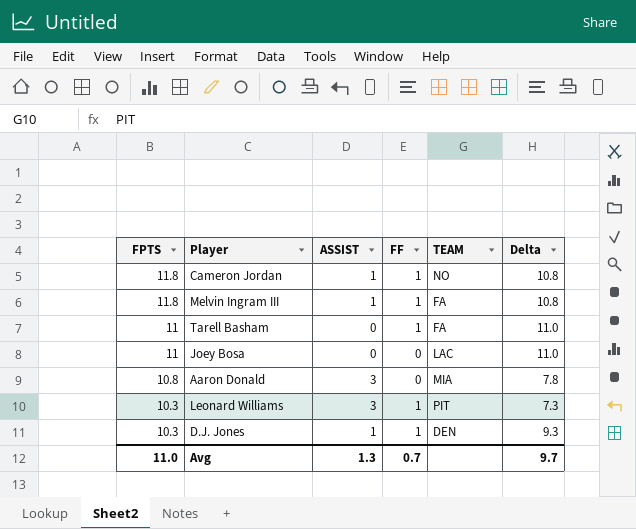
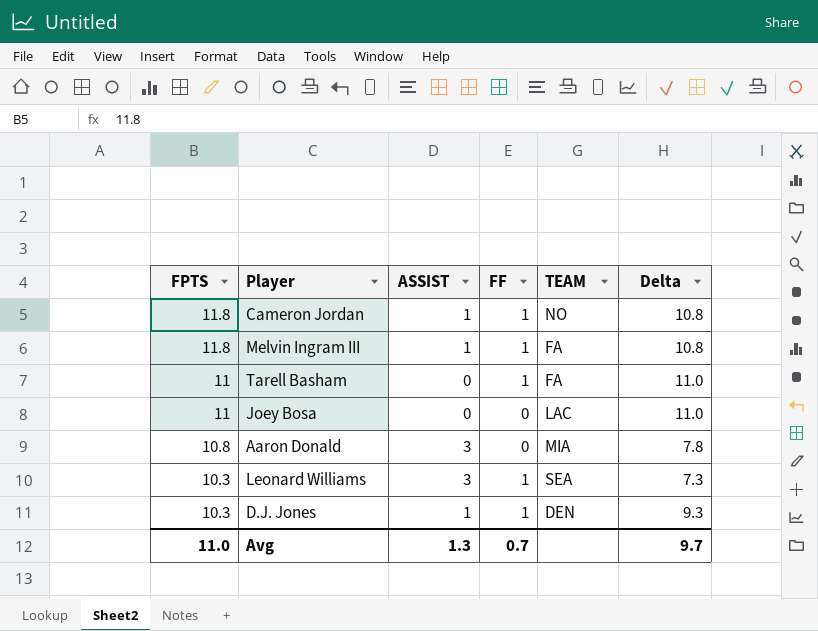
Leonard Williams | TEAM: PIT -> SEA

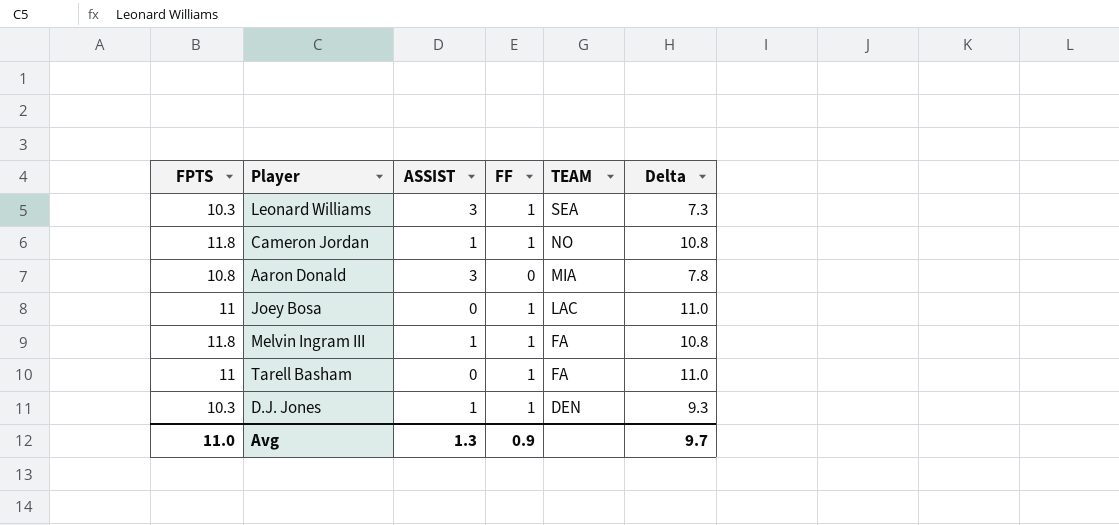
row order: FPTS descending -> TEAM descending
Joey Bosa | FF: 0 -> 1
Avg | FF: 0.7 -> 0.9

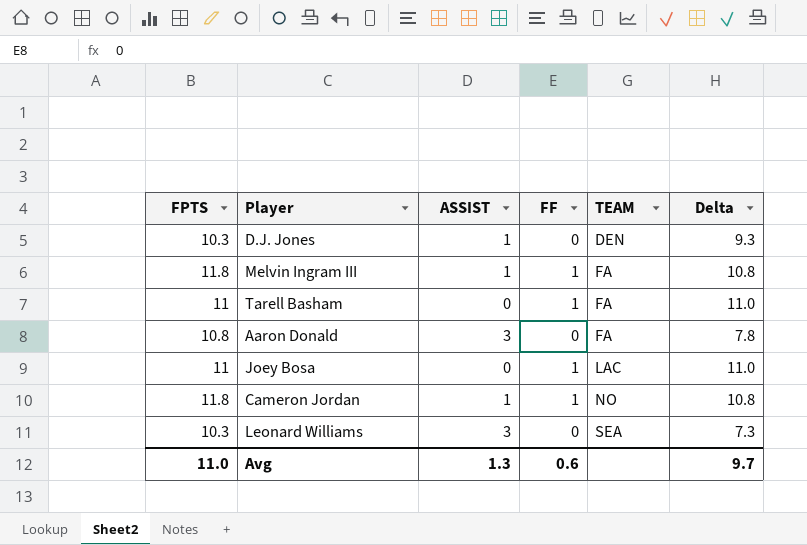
row order: TEAM descending -> TEAM ascending
D.J. Jones | FF: 1 -> 0
Aaron Donald | TEAM: MIA -> FA
Leonard Williams | FF: 1 -> 0
Avg | FF: 0.9 -> 0.6

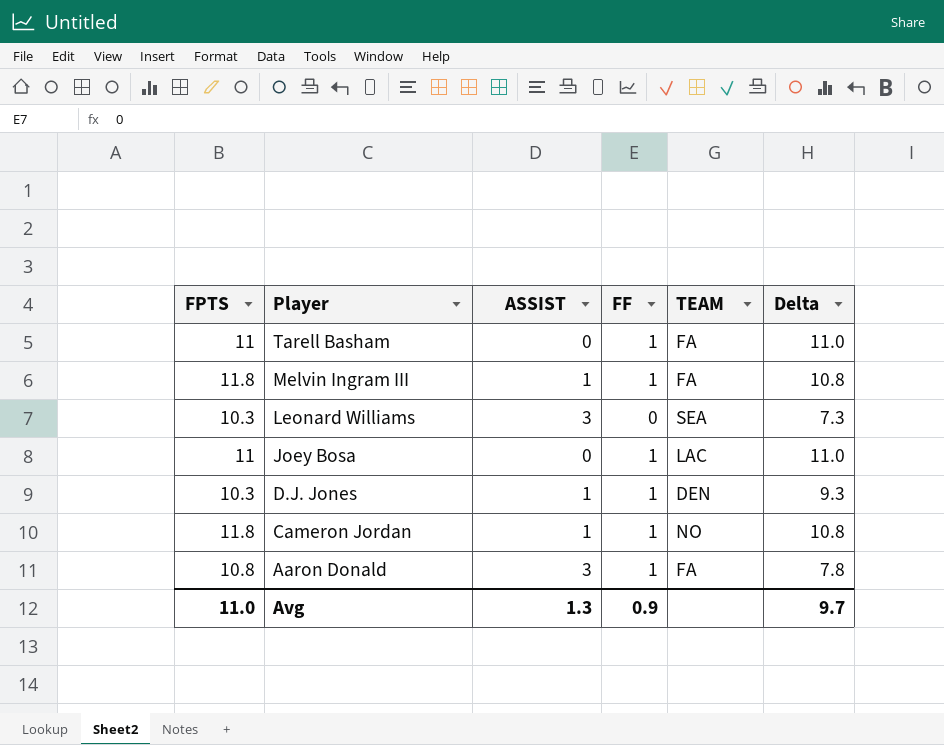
row order: TEAM ascending -> Player descending
D.J. Jones | FF: 0 -> 1
Aaron Donald | FF: 0 -> 1
Avg | FF: 0.6 -> 0.9

